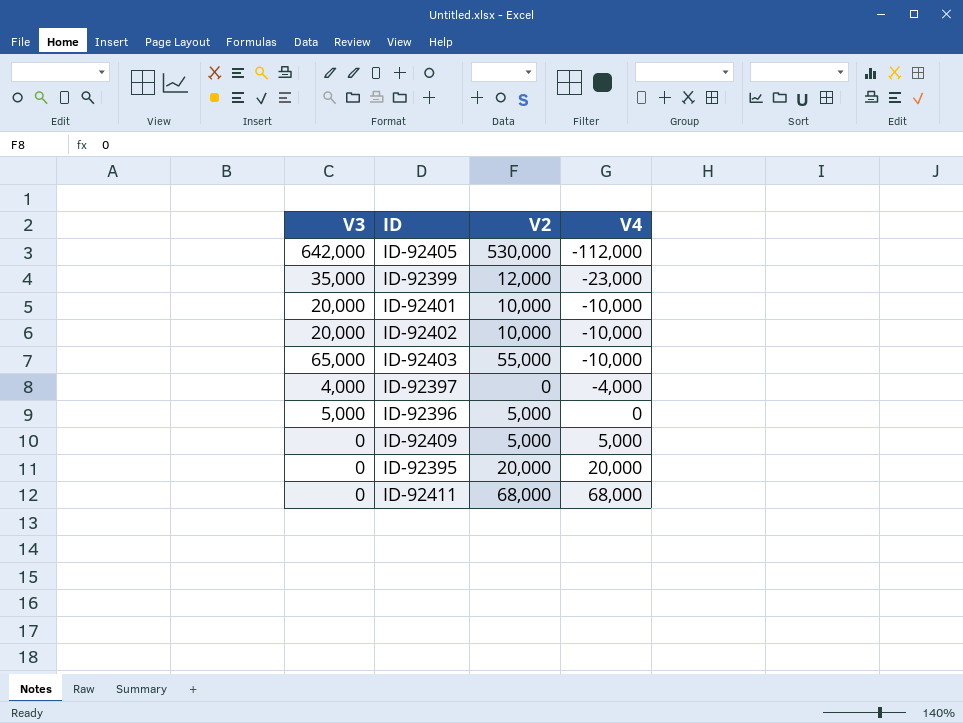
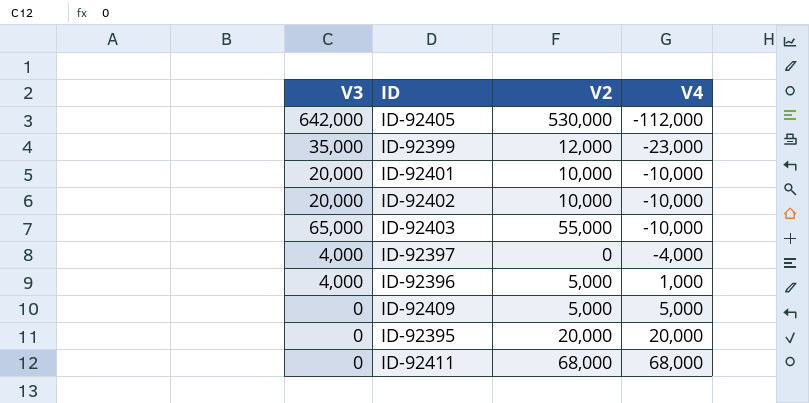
ID-92396 | V3: 5,000 -> 4,000
ID-92396 | V4: 0 -> 1,000

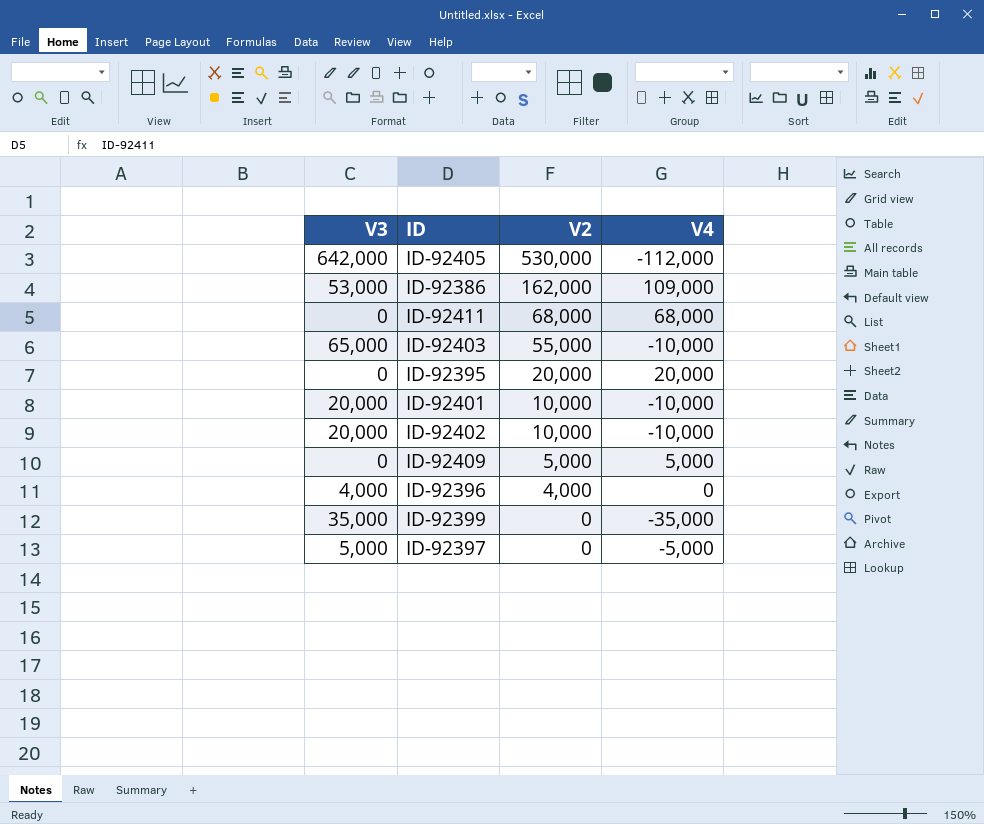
row order: V4 ascending -> V2 descending
row ID-92386: none -> 53,000 | 162,000 | 109,000
ID-92396 | V2: 5,000 -> 4,000
ID-92396 | V4: 1,000 -> 0
ID-92399 | V2: 12,000 -> 0
ID-92399 | V4: -23,000 -> -35,000
ID-92397 | V3: 4,000 -> 5,000
ID-92397 | V4: -4,000 -> -5,000

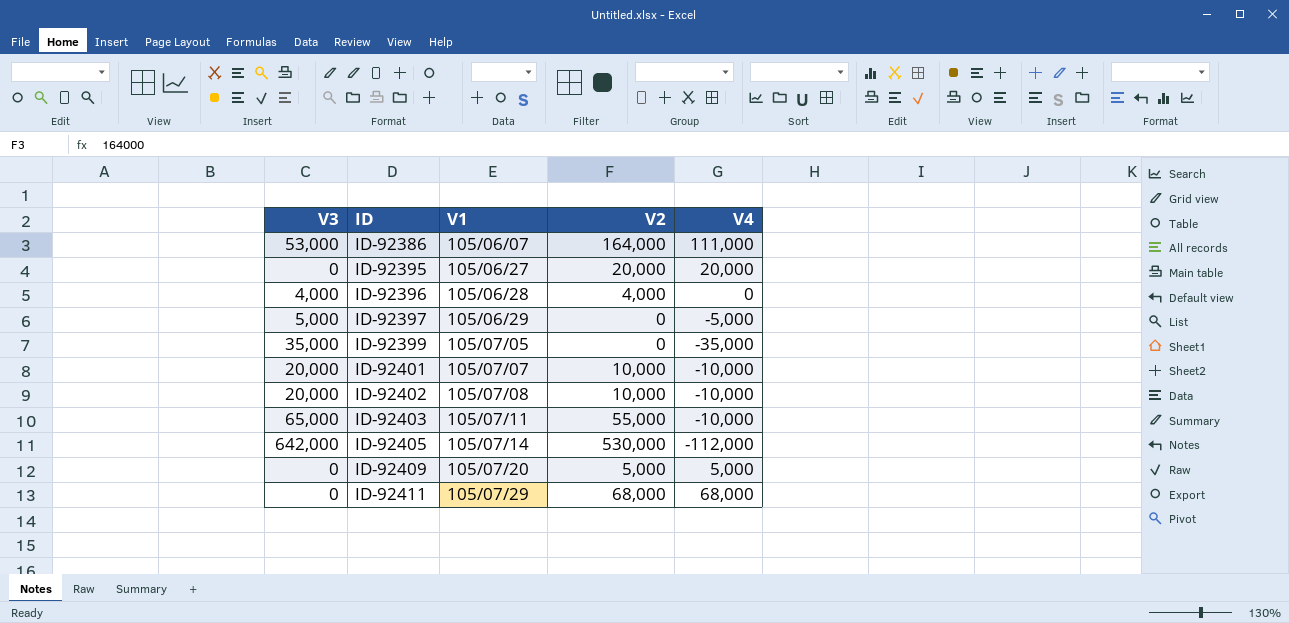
row order: V2 descending -> ID ascending
column V1 | position: none -> 3
ID-92386 | V2: 162,000 -> 164,000
ID-92386 | V4: 109,000 -> 111,000

